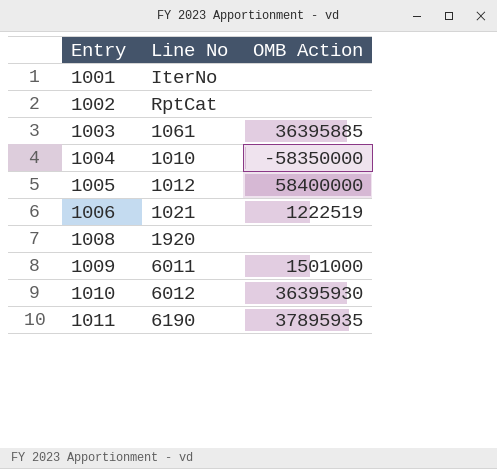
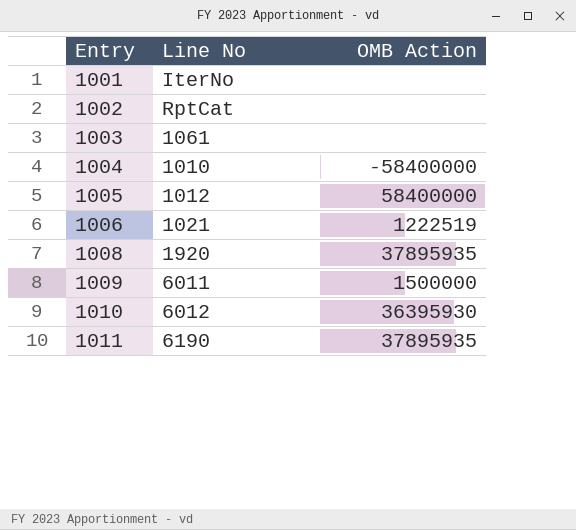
1003 | OMB Action: 36395885 -> none
1004 | OMB Action: -58350000 -> -58400000
1008 | OMB Action: none -> 37895935
1009 | OMB Action: 1501000 -> 1500000

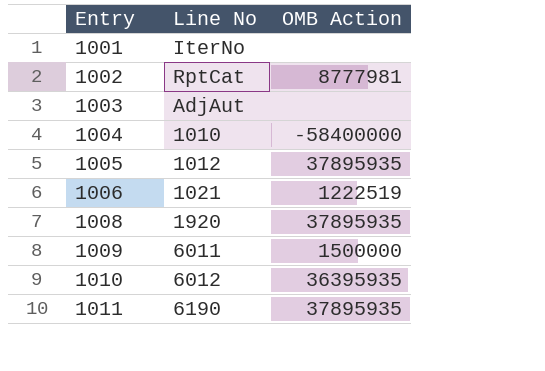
1002 | OMB Action: none -> 8777981
1003 | Line No: 1061 -> AdjAut
1005 | OMB Action: 58400000 -> 37895935
1010 | OMB Action: 36395930 -> 36395935

